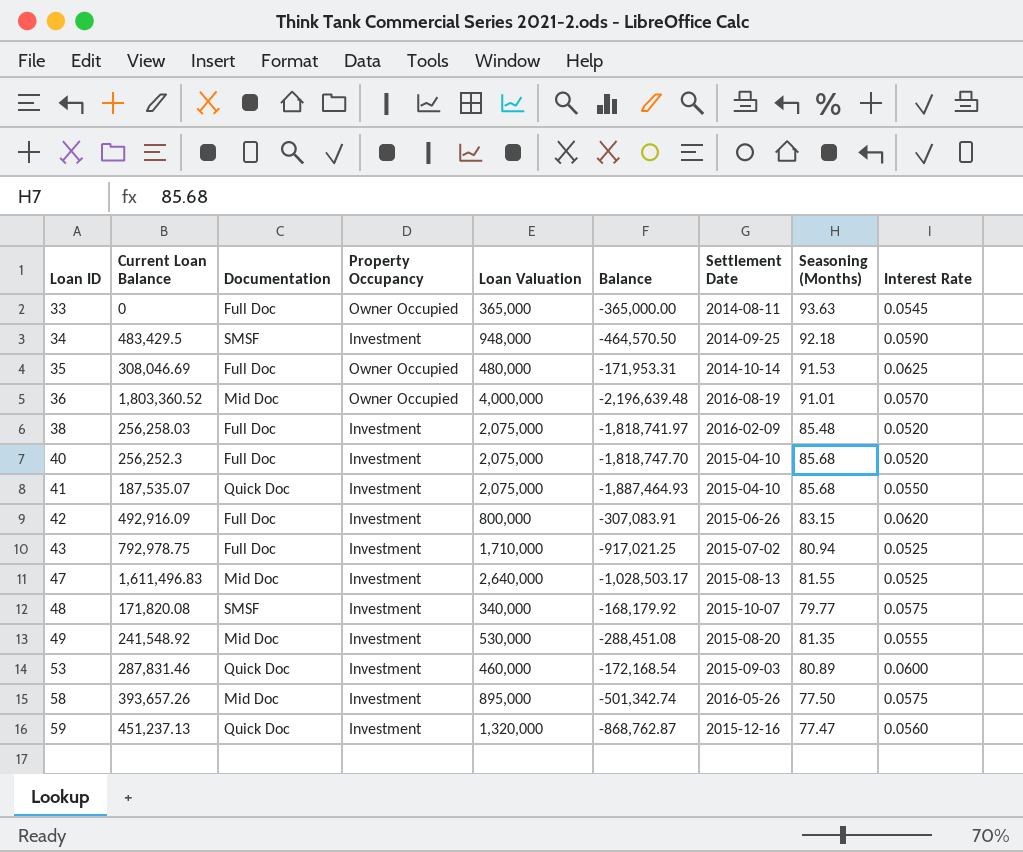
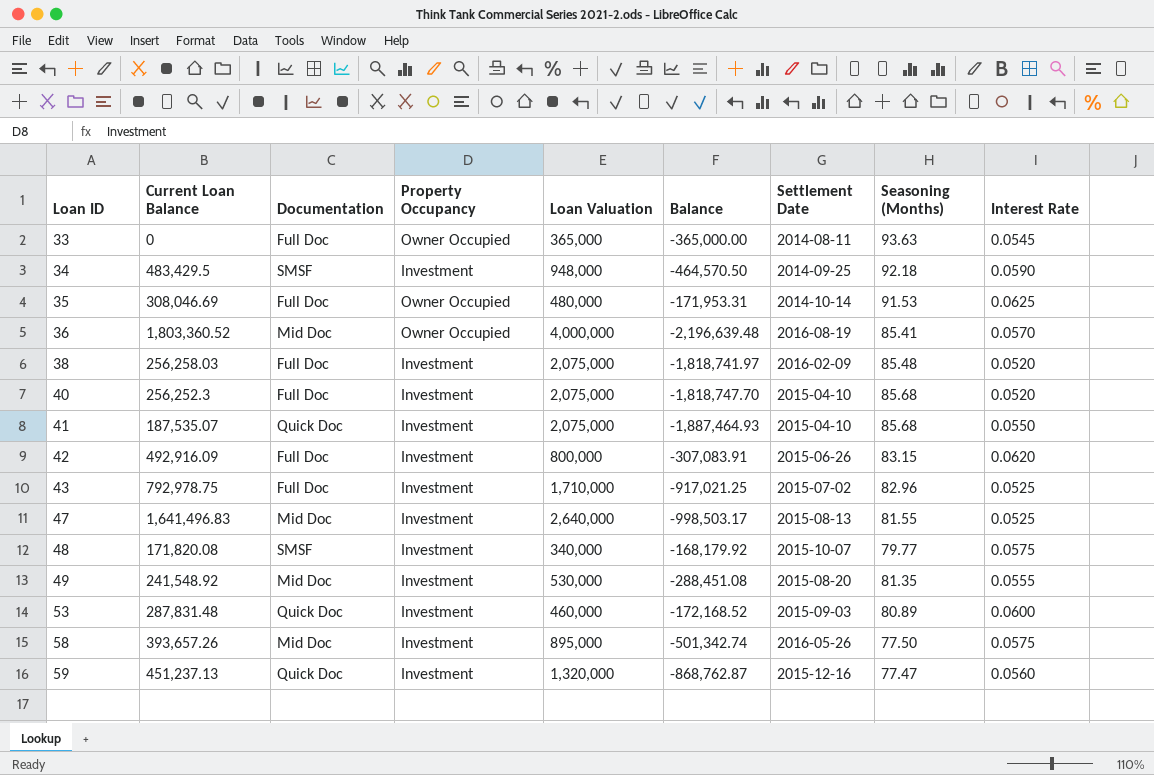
36 | Seasoning (Months): 91.01 -> 85.41
43 | Seasoning (Months): 80.94 -> 82.96
47 | Current Loan Balance: 1,611,496.83 -> 1,641,496.83
47 | Balance: -1,028,503.17 -> -998,503.17
53 | Current Loan Balance: 287,831.46 -> 287,831.48
53 | Balance: -172,168.54 -> -172,168.52

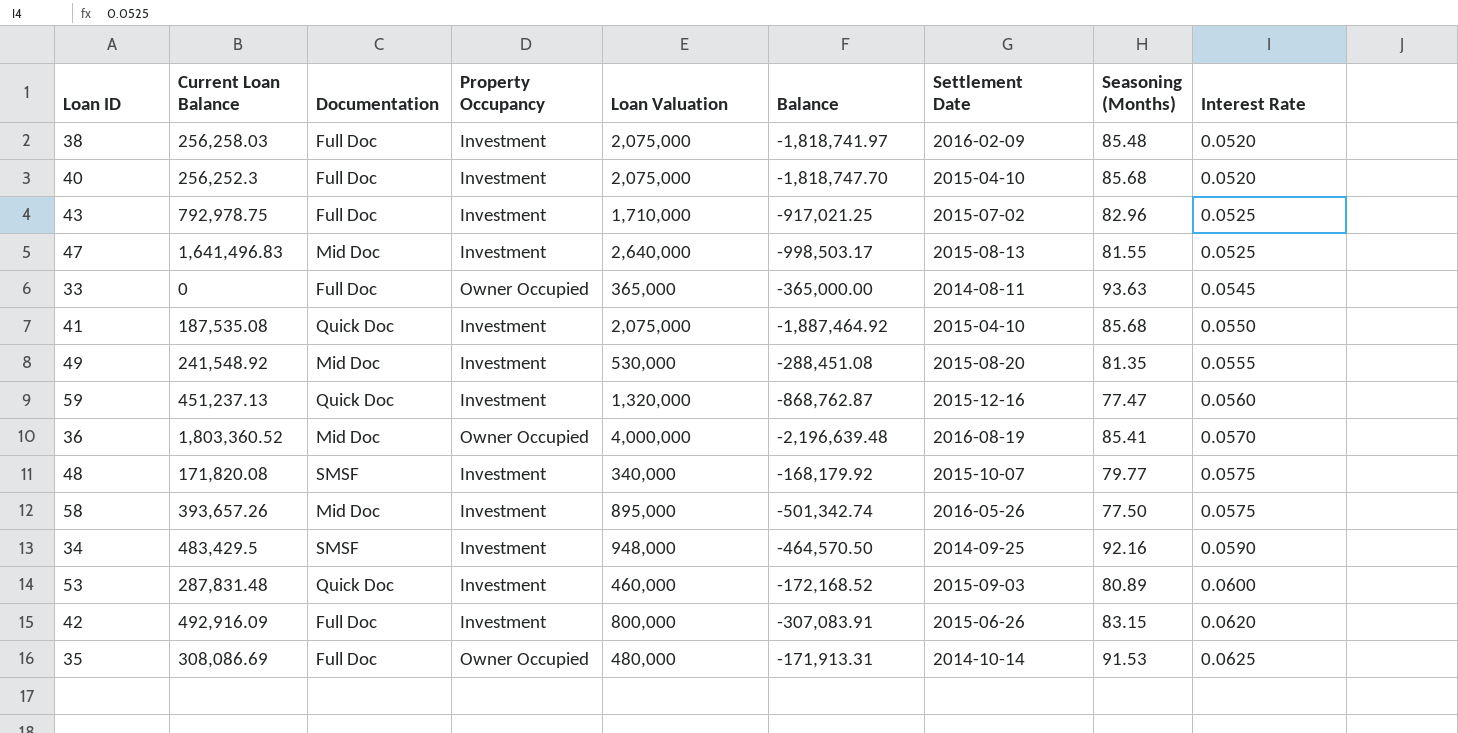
row order: Loan ID ascending -> Interest Rate ascending
41 | Current Loan Balance: 187,535.07 -> 187,535.08
41 | Balance: -1,887,464.93 -> -1,887,464.92
34 | Seasoning (Months): 92.18 -> 92.16
35 | Current Loan Balance: 308,046.69 -> 308,086.69
35 | Balance: -171,953.31 -> -171,913.31

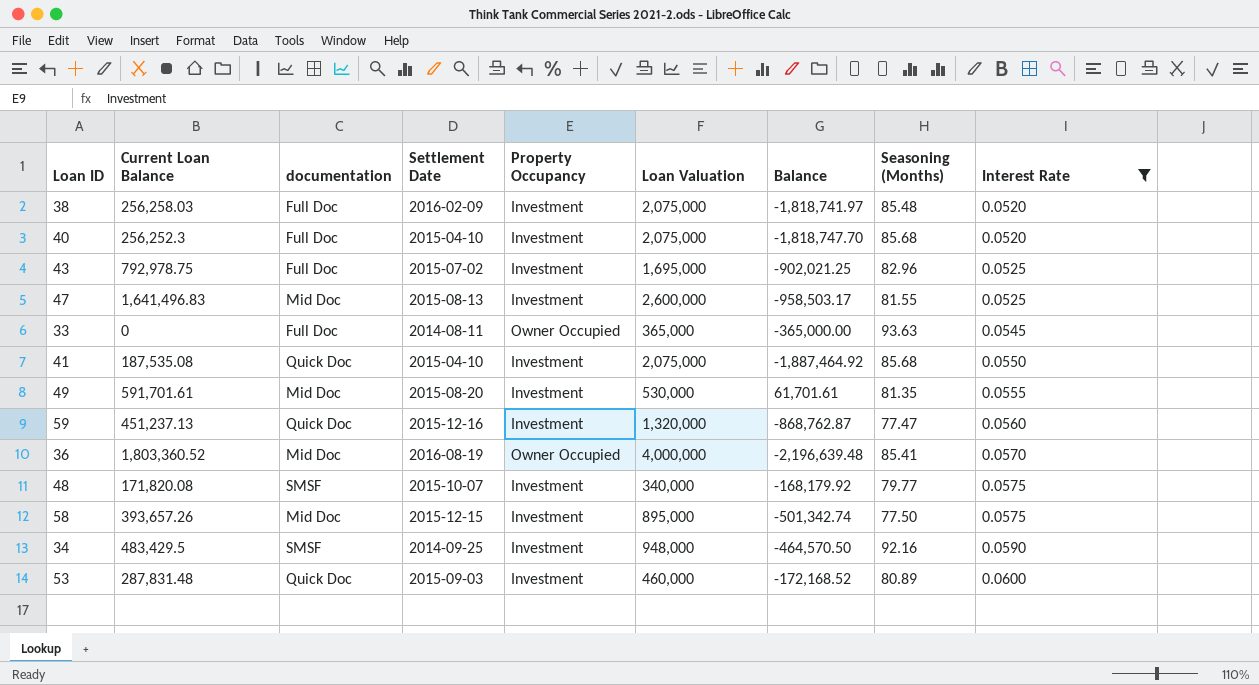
filter: none -> Interest Rate <= 0.0600
column name: Documentation -> documentation
column Settlement Date | position: 7 -> 4
43 | Loan Valuation: 1,710,000 -> 1,695,000
43 | Balance: -917,021.25 -> -902,021.25
47 | Loan Valuation: 2,640,000 -> 2,600,000
47 | Balance: -998,503.17 -> -958,503.17
49 | Current Loan Balance: 241,548.92 -> 591,701.61
49 | Balance: -288,451.08 -> 61,701.61
58 | Settlement Date: 2016-05-26 -> 2015-12-15

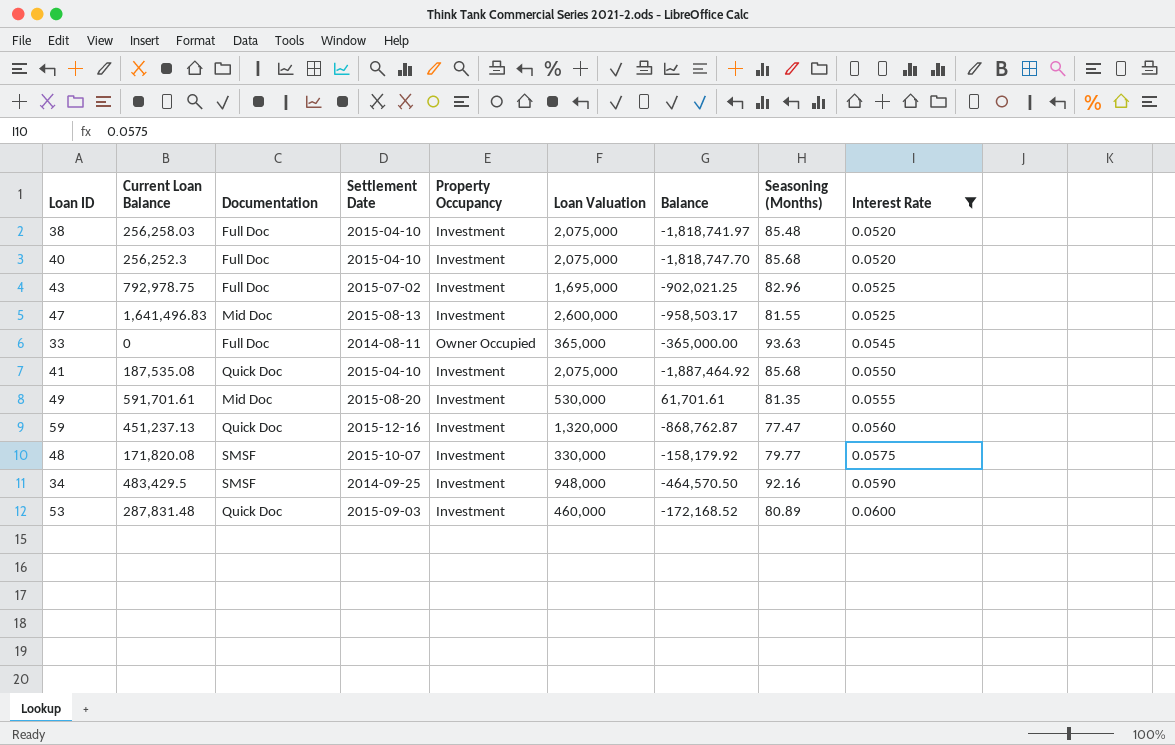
column name: documentation -> Documentation
row 36: 1,803,360.52 | Mid Doc | 2016-08-19 | Owner Occupied | 4,000,000 | -2,196,639.48 | 85.41 | 0.0570 -> none
row 58: 393,657.26 | Mid Doc | 2015-12-15 | Investment | 895,000 | -501,342.74 | 77.50 | 0.0575 -> none
38 | Settlement Date: 2016-02-09 -> 2015-04-10
48 | Loan Valuation: 340,000 -> 330,000
48 | Balance: -168,179.92 -> -158,179.92

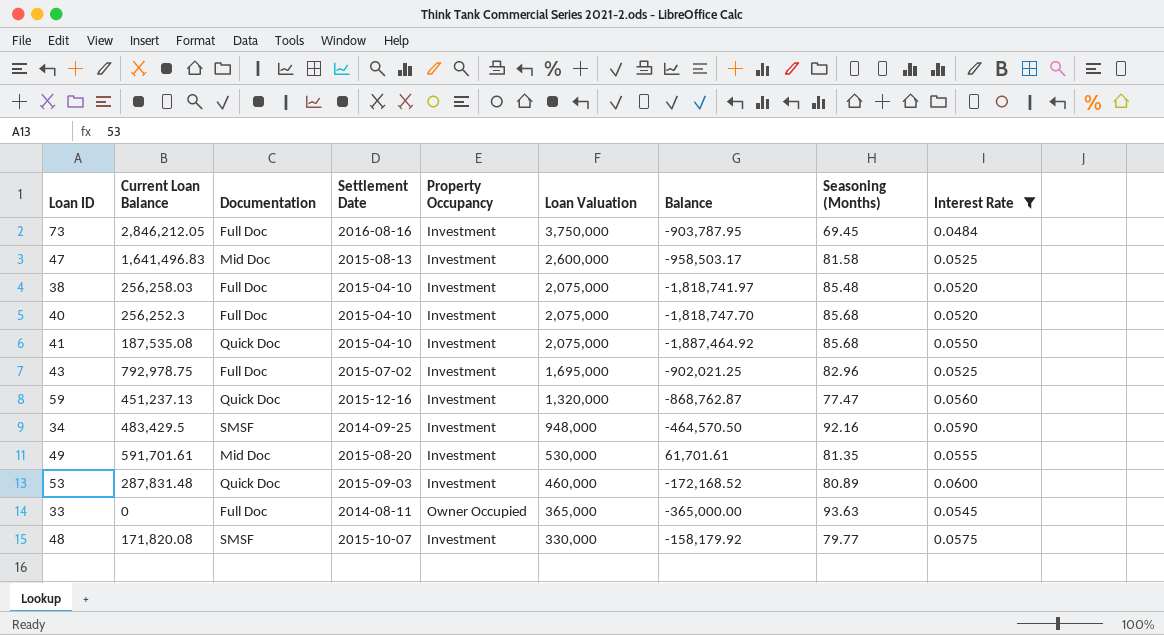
row order: Interest Rate ascending -> Loan Valuation descending
row 73: none -> 2,846,212.05 | Full Doc | 2016-08-16 | Investment | 3,750,000 | -903,787.95 | 69.45 | 0.0484
47 | Seasoning (Months): 81.55 -> 81.58

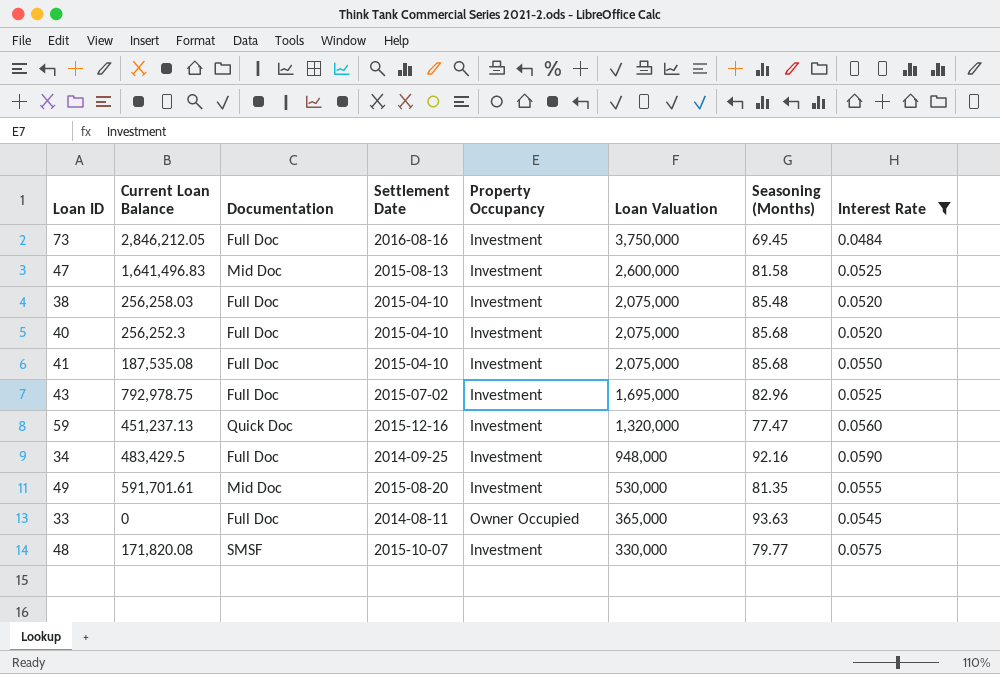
column Balance | formula: [Current Loan Balance] - [Loan Valuation] -> none
row 53: 287,831.48 | Quick Doc | 2015-09-03 | Investment | 460,000 | -172,168.52 | 80.89 | 0.0600 -> none
41 | Documentation: Quick Doc -> Full Doc
34 | Documentation: SMSF -> Full Doc

